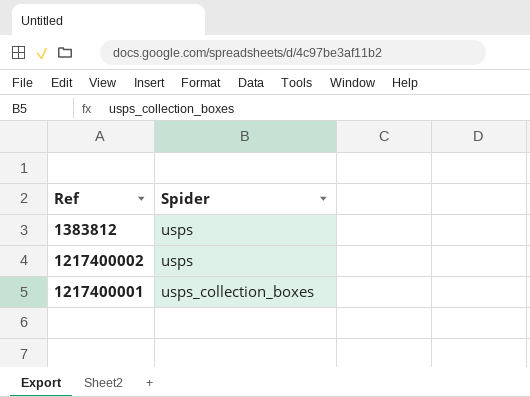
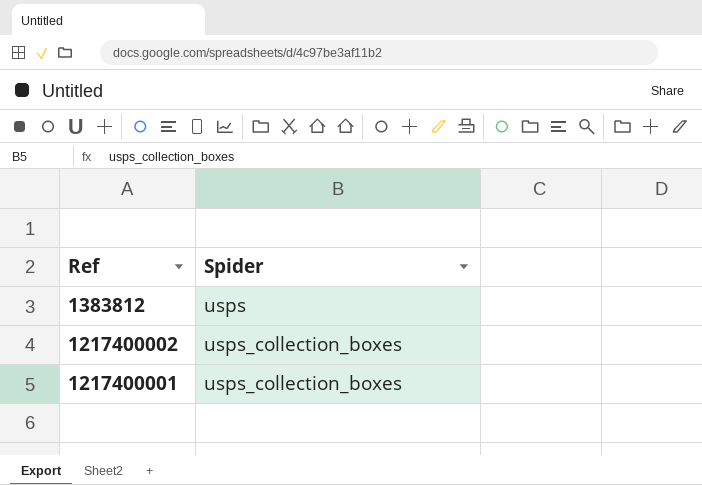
1217400002 | Spider: usps -> usps_collection_boxes

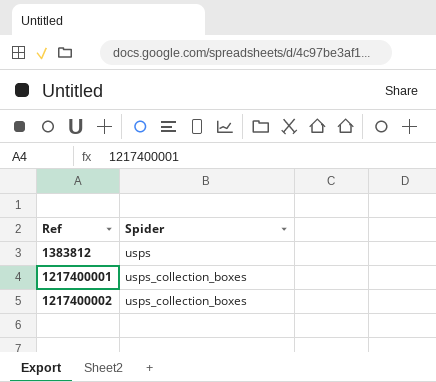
row order: Spider ascending -> Ref ascending

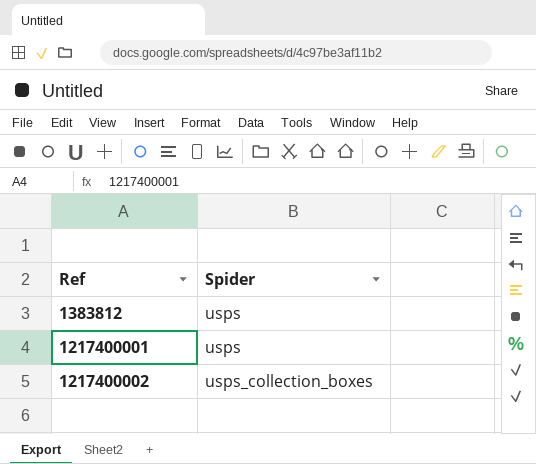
1217400001 | Spider: usps_collection_boxes -> usps

